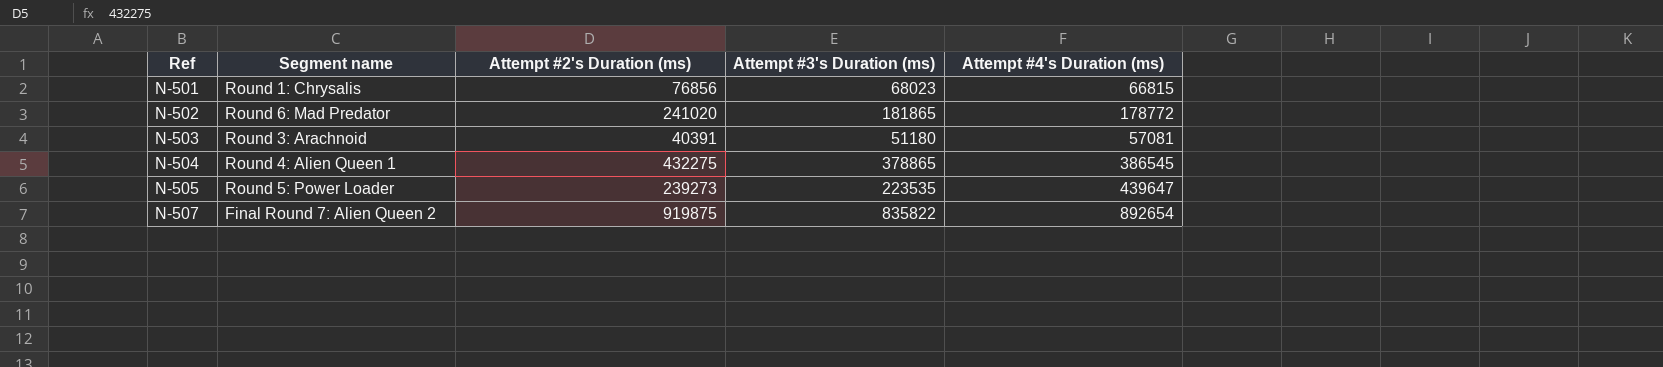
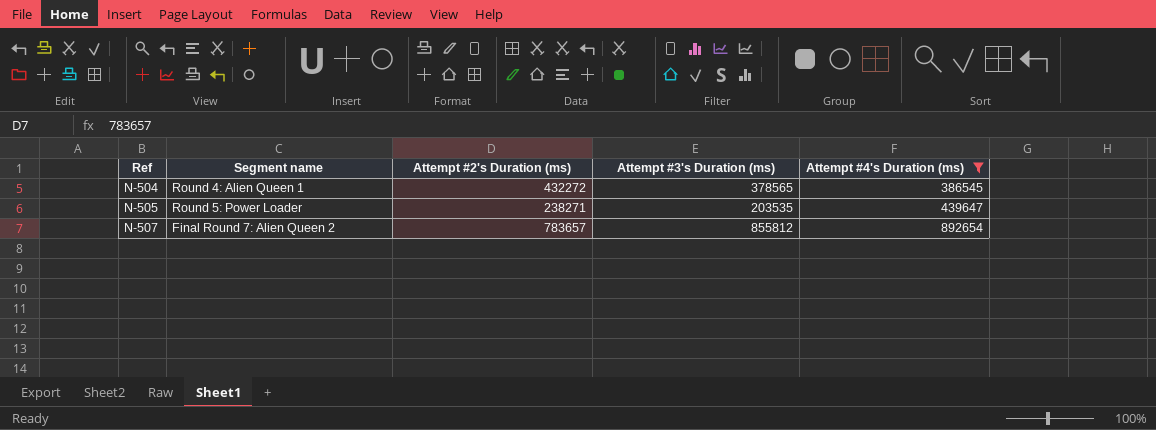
filter: none -> Attempt #4's Duration (ms) >= 386545
N-504 | Attempt #2's Duration (ms): 432275 -> 432272
N-504 | Attempt #3's Duration (ms): 378865 -> 378565
N-505 | Attempt #2's Duration (ms): 239273 -> 238271
N-505 | Attempt #3's Duration (ms): 223535 -> 203535
N-507 | Attempt #2's Duration (ms): 919875 -> 783657
N-507 | Attempt #3's Duration (ms): 835822 -> 855812

